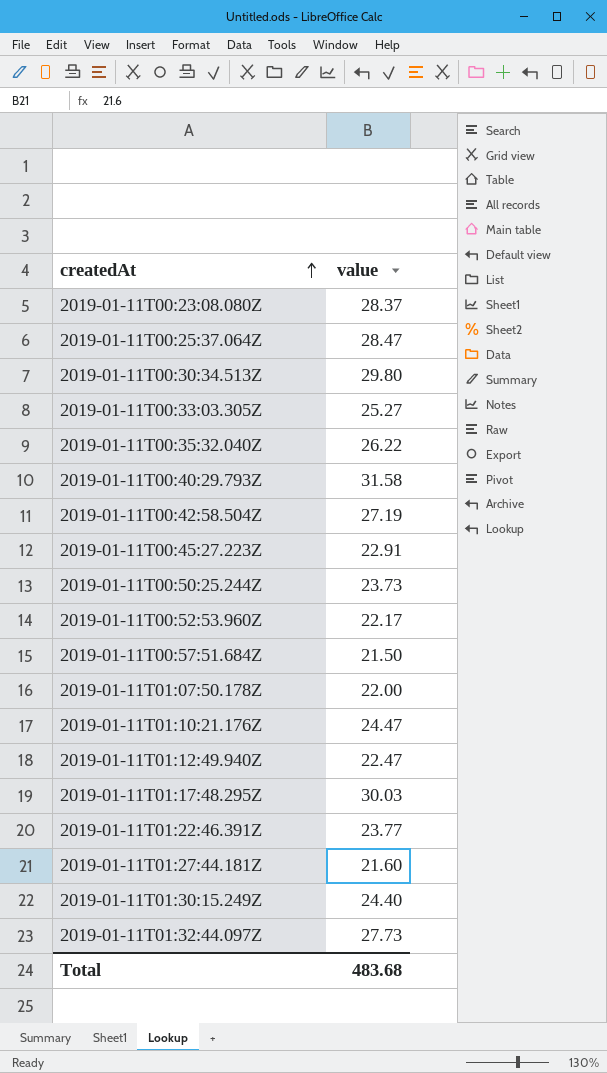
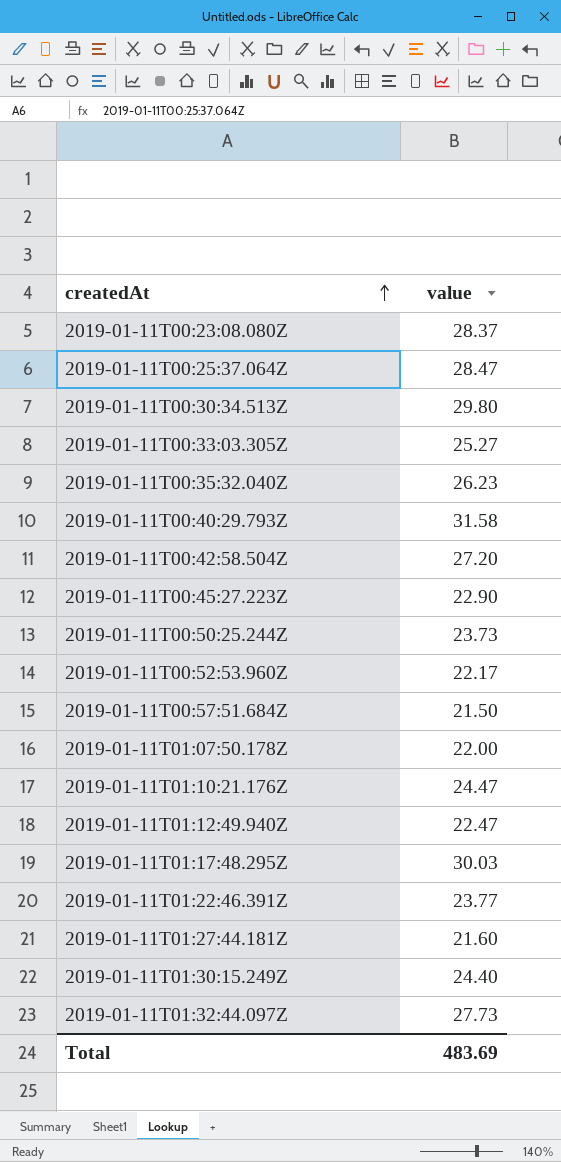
2019-01-11T00:35:32.040Z | value: 26.22 -> 26.23
2019-01-11T00:42:58.504Z | value: 27.19 -> 27.20
2019-01-11T00:45:27.223Z | value: 22.91 -> 22.90
Total | value: 483.68 -> 483.69

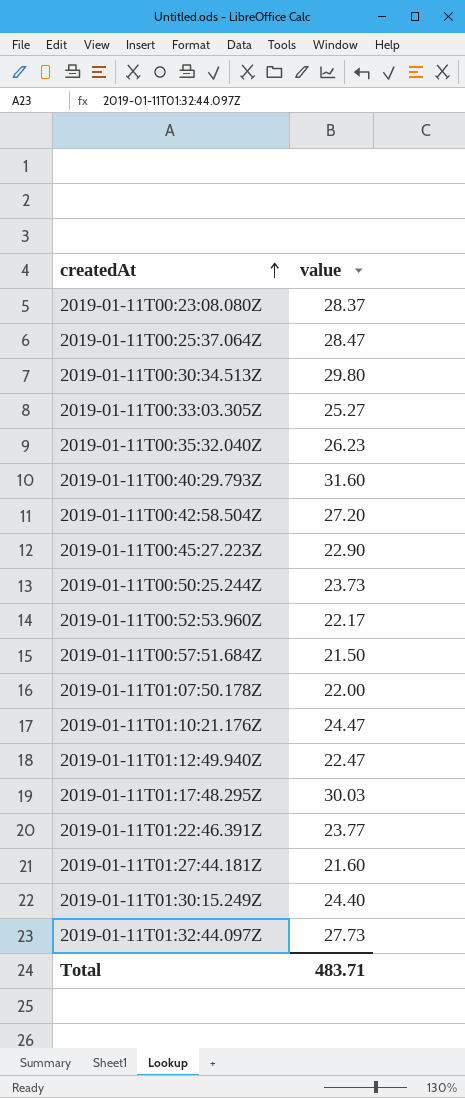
2019-01-11T00:40:29.793Z | value: 31.58 -> 31.60
Total | value: 483.69 -> 483.71

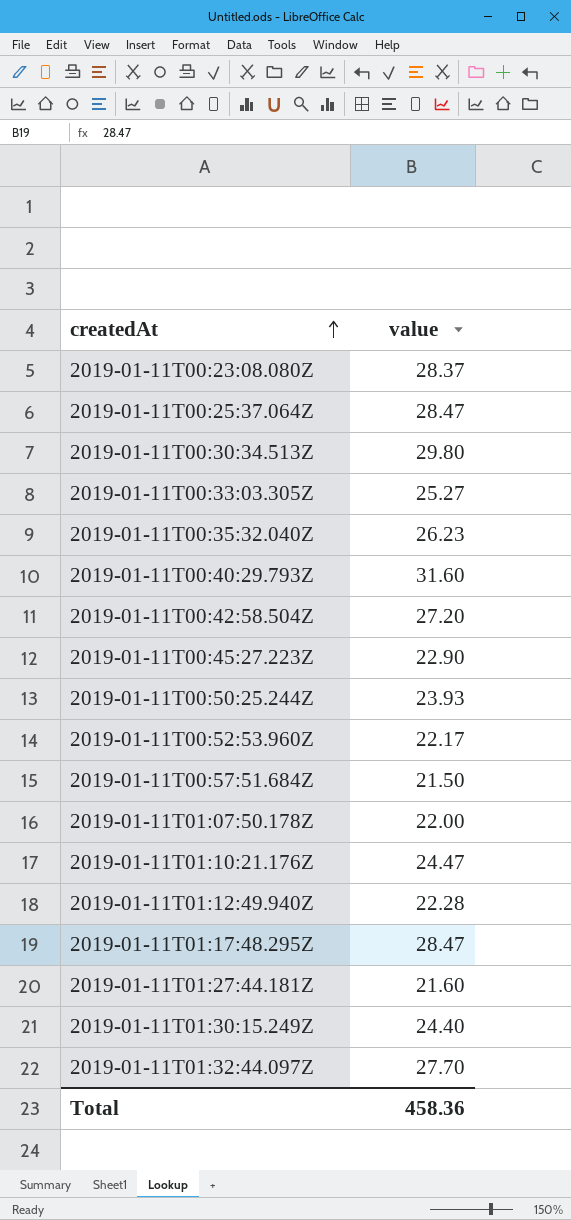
row 2019-01-11T01:22:46.391Z: 23.77 -> none
2019-01-11T00:50:25.244Z | value: 23.73 -> 23.93
2019-01-11T01:12:49.940Z | value: 22.47 -> 22.28
2019-01-11T01:17:48.295Z | value: 30.03 -> 28.47
2019-01-11T01:32:44.097Z | value: 27.73 -> 27.70
Total | value: 483.71 -> 458.36

